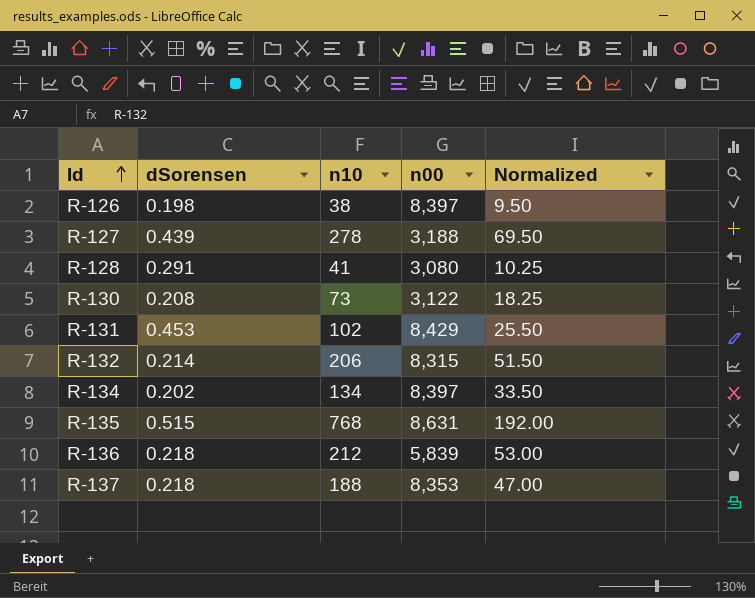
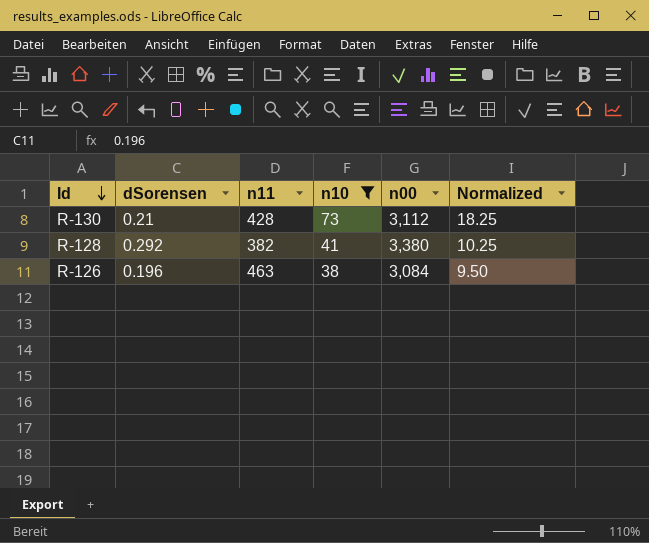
filter: none -> n10 <= 73
row order: Id ascending -> Id descending
column n11 | position: none -> 3
R-130 | dSorensen: 0.208 -> 0.21
R-130 | n00: 3,122 -> 3,112
R-128 | dSorensen: 0.291 -> 0.292
R-128 | n00: 3,080 -> 3,380
R-126 | dSorensen: 0.198 -> 0.196
R-126 | n00: 8,397 -> 3,084

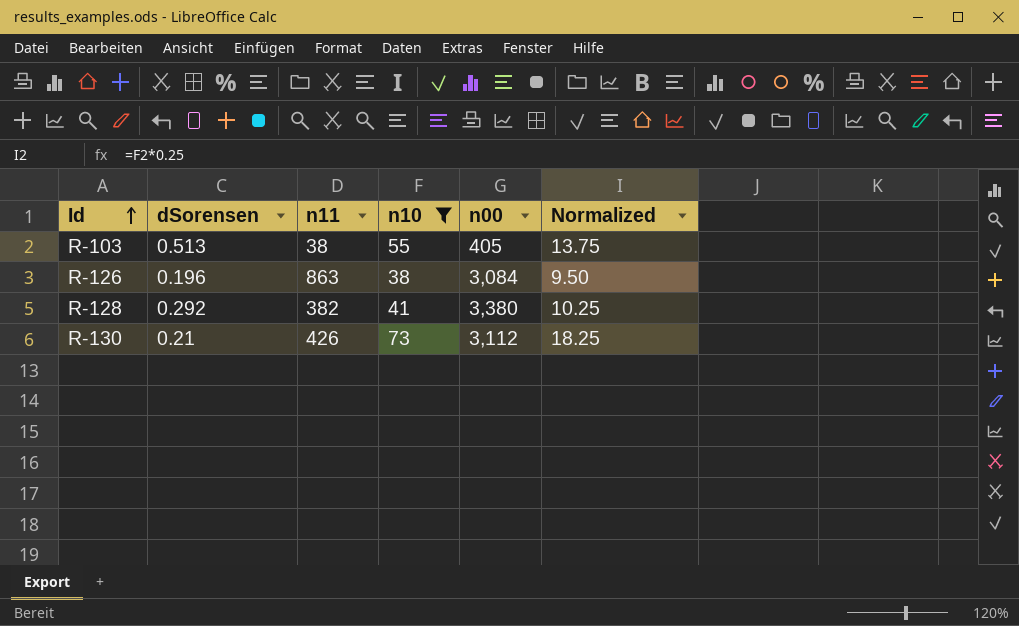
row order: Id descending -> Id ascending
row R-103: none -> 0.513 | 38 | 55 | 405 | 13.75
R-126 | n11: 463 -> 863
R-130 | n11: 428 -> 426

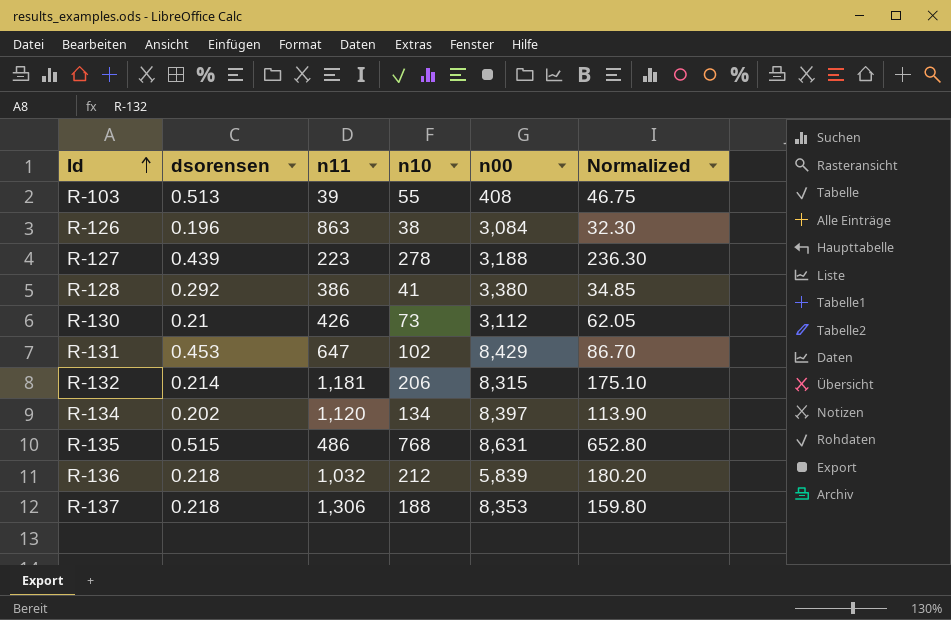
filter: n10 <= 73 -> none
column name: dSorensen -> dsorensen
column Normalized | formula: [n10] * 0.25 -> [n10] * 0.85
R-103 | n11: 38 -> 39
R-103 | n00: 405 -> 408
R-128 | n11: 382 -> 386

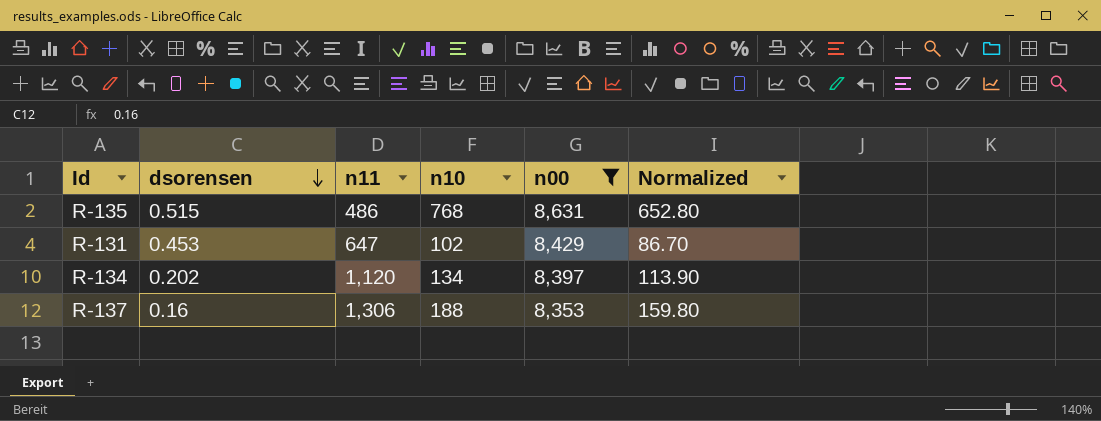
filter: none -> n00 >= 8,353
row order: Id ascending -> dsorensen descending
R-137 | dsorensen: 0.218 -> 0.16

